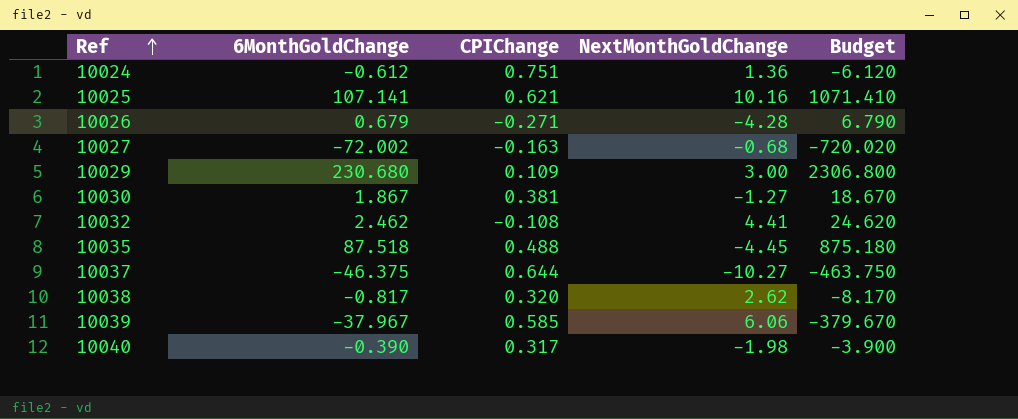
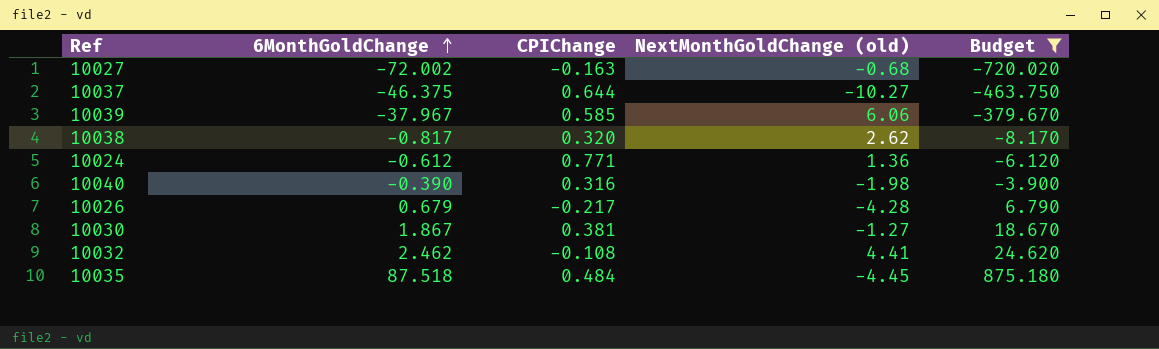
filter: none -> Budget <= 875.180
row order: Ref ascending -> 6MonthGoldChange ascending
column name: NextMonthGoldChange -> NextMonthGoldChange (old)
10024 | CPIChange: 0.751 -> 0.771
10040 | CPIChange: 0.317 -> 0.316
10026 | CPIChange: -0.271 -> -0.217
10035 | CPIChange: 0.488 -> 0.484

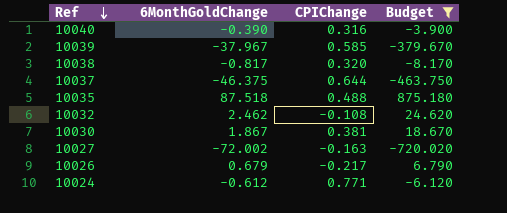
row order: 6MonthGoldChange ascending -> Ref descending
column NextMonthGoldChange (old) | position: 4 -> none
10035 | CPIChange: 0.484 -> 0.488

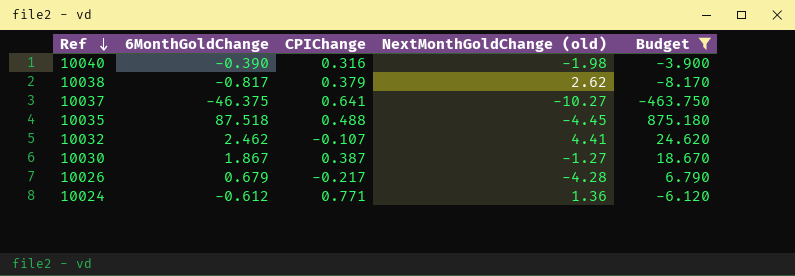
column NextMonthGoldChange (old) | position: none -> 4
row 10039: -37.967 | 0.585 | -379.670 -> none
row 10027: -72.002 | -0.163 | -720.020 -> none
10038 | CPIChange: 0.320 -> 0.379
10037 | CPIChange: 0.644 -> 0.641
10032 | CPIChange: -0.108 -> -0.107
10030 | CPIChange: 0.381 -> 0.387

